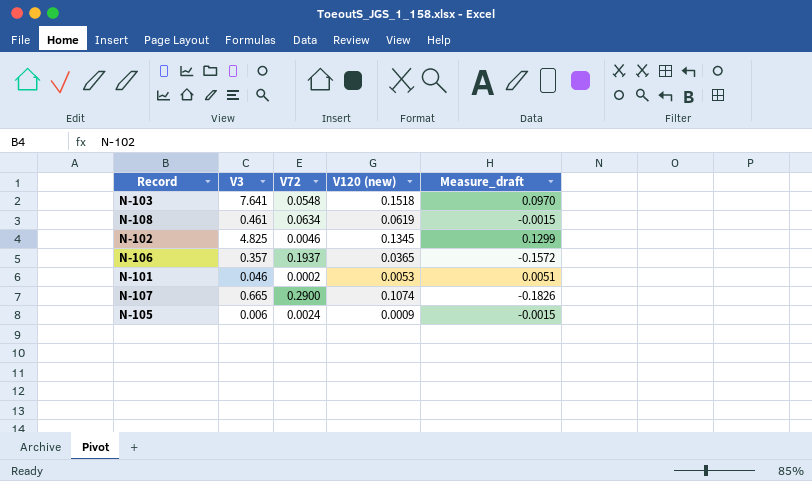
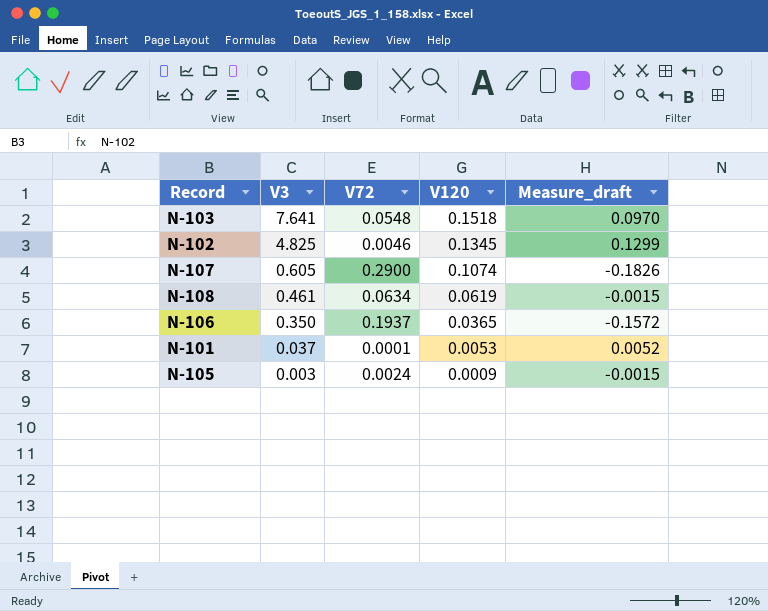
row order: none -> V3 descending
column name: V120 (new) -> V120
N-107 | V3: 0.665 -> 0.605
N-106 | V3: 0.357 -> 0.350
N-101 | V3: 0.046 -> 0.037
N-101 | V72: 0.0002 -> 0.0001
N-101 | Measure_draft: 0.0051 -> 0.0052
N-105 | V3: 0.006 -> 0.003

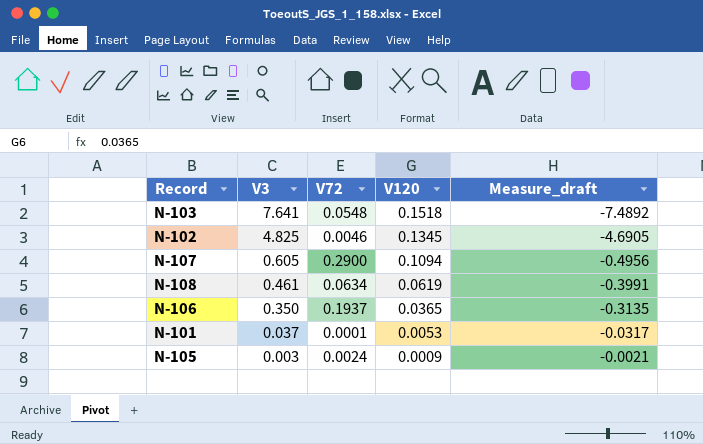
column Measure_draft | formula: [V120] - [V72] -> [V120] - [V3]
N-107 | V120: 0.1074 -> 0.1094

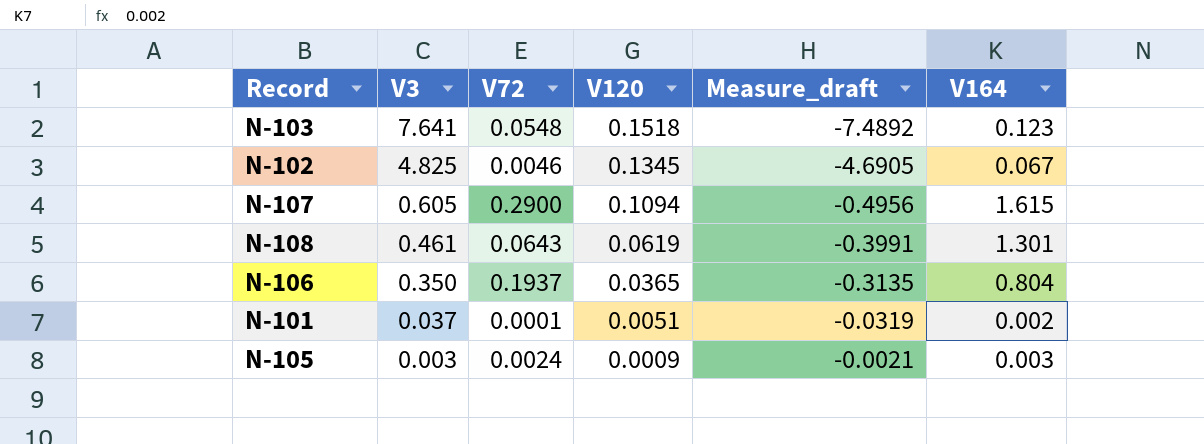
column V164 | position: none -> 6
N-108 | V72: 0.0634 -> 0.0643
N-101 | V120: 0.0053 -> 0.0051
N-101 | Measure_draft: -0.0317 -> -0.0319

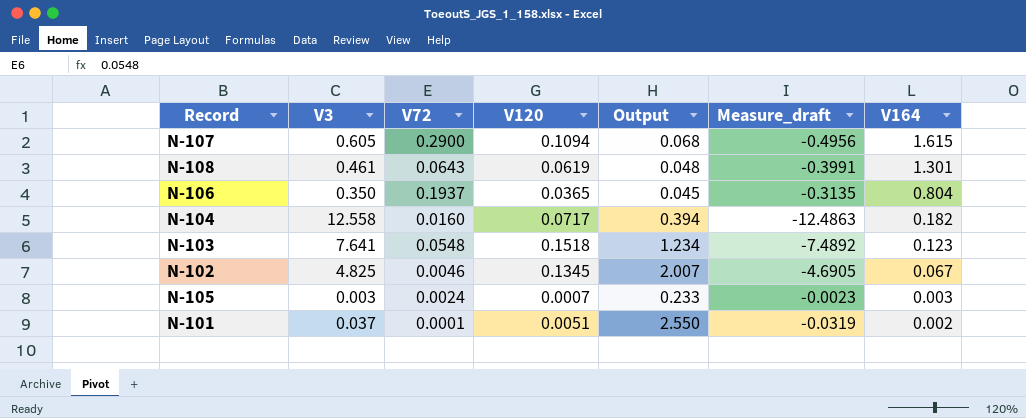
row order: V3 descending -> V164 descending
column Output | formula: none -> [V120] / [V164]
row N-104: none -> 12.558 | 0.0160 | 0.0717 | 0.394 | -12.4863 | 0.182
N-105 | V120: 0.0009 -> 0.0007
N-105 | Measure_draft: -0.0021 -> -0.0023

